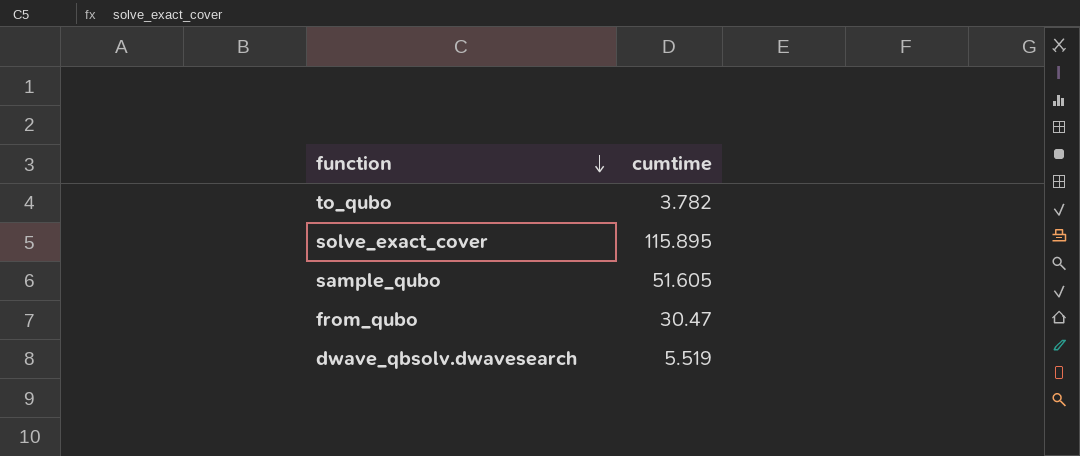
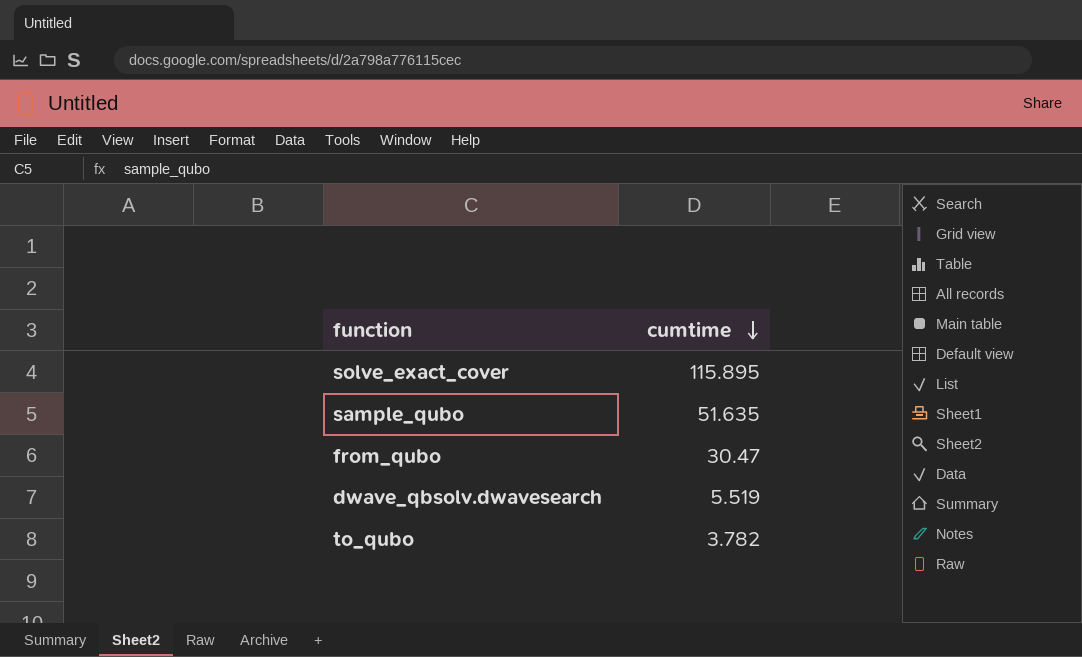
row order: function descending -> cumtime descending
sample_qubo | cumtime: 51.605 -> 51.635

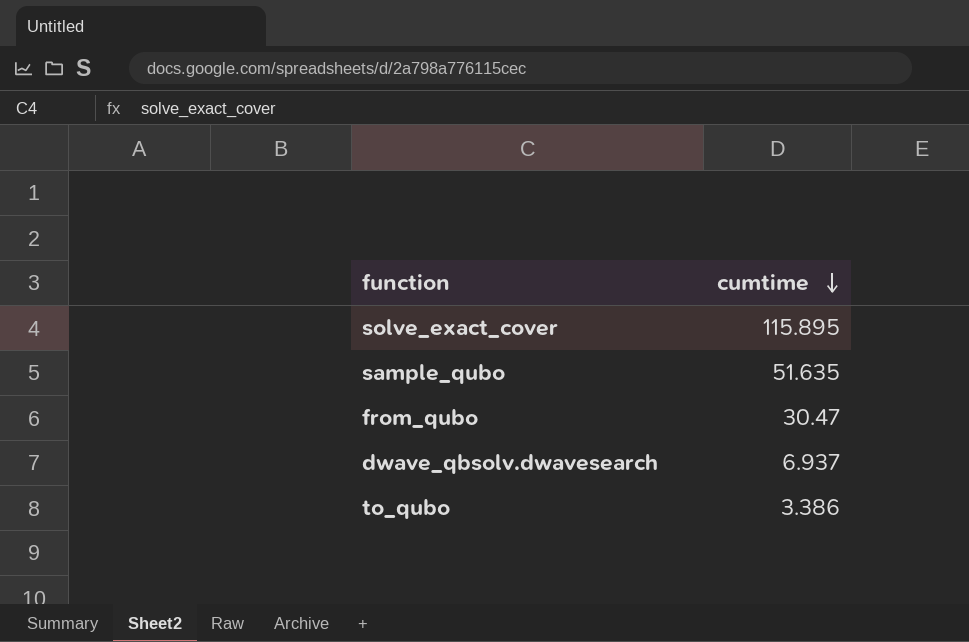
dwave_qbsolv.dwavesearch | cumtime: 5.519 -> 6.937
to_qubo | cumtime: 3.782 -> 3.386

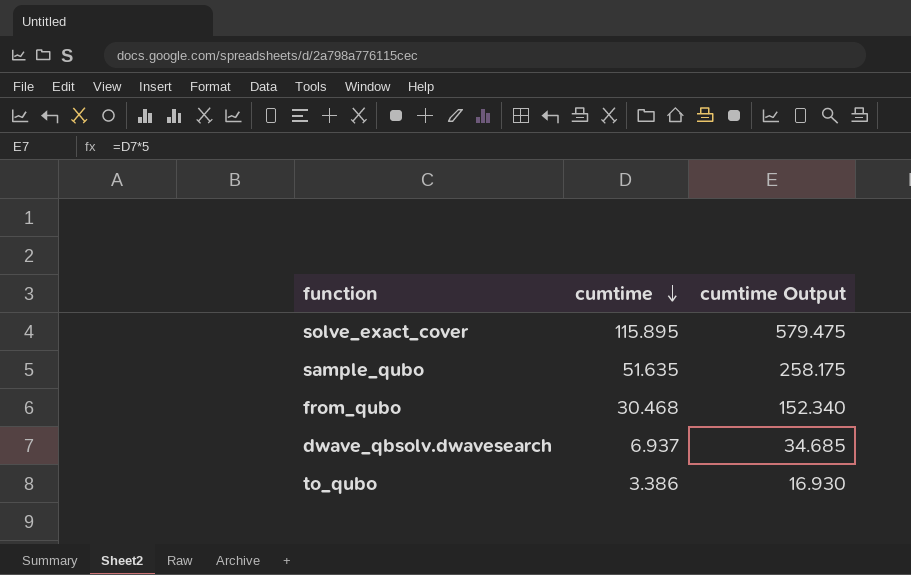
column cumtime Output | formula: none -> [cumtime] * 5
from_qubo | cumtime: 30.47 -> 30.468

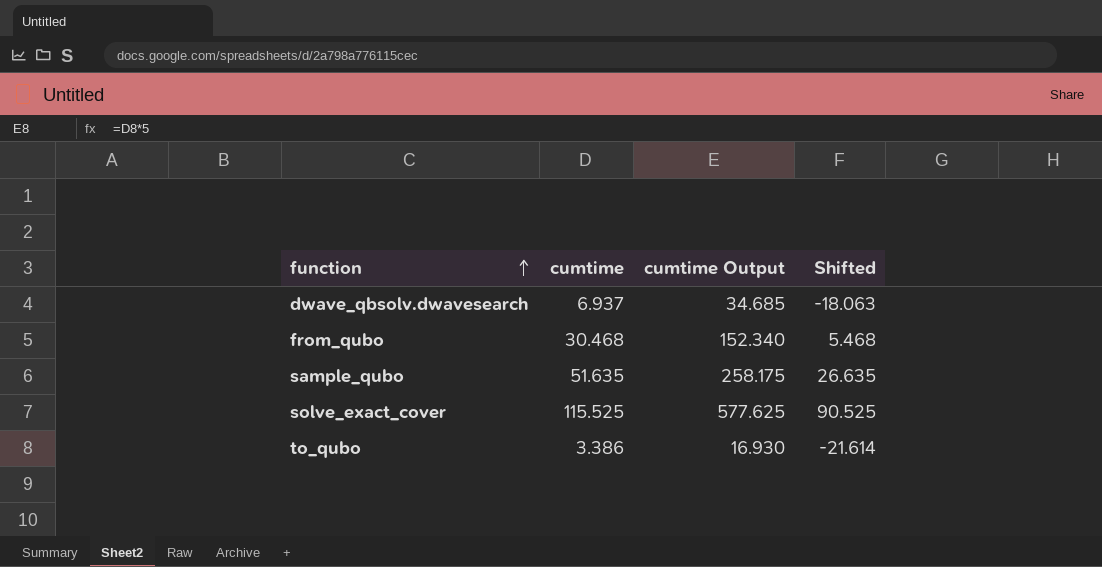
row order: cumtime descending -> function ascending
column Shifted | formula: none -> [cumtime] - 25
solve_exact_cover | cumtime: 115.895 -> 115.525
solve_exact_cover | cumtime Output: 579.475 -> 577.625

